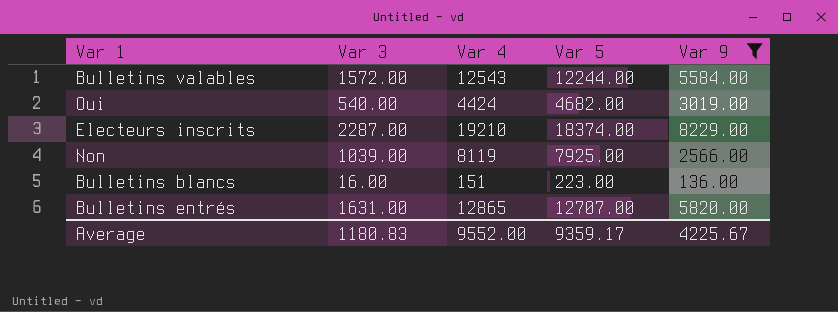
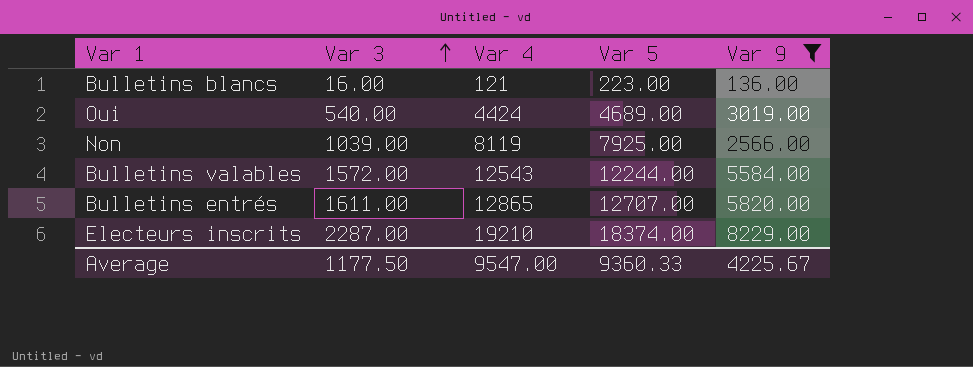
row order: none -> Var 3 ascending
Bulletins blancs | Var 4: 151 -> 121
Oui | Var 5: 4682.00 -> 4689.00
Bulletins entrés | Var 3: 1631.00 -> 1611.00
Average | Var 3: 1180.83 -> 1177.50
Average | Var 4: 9552.00 -> 9547.00
Average | Var 5: 9359.17 -> 9360.33

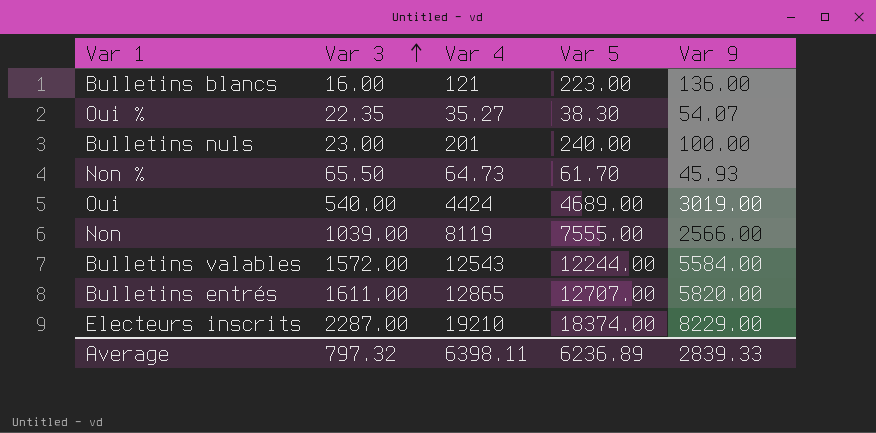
filter: Var 9 >= 136.00 -> none
Non | Var 5: 7925.00 -> 7555.00
Average | Var 3: 1177.50 -> 797.32
Average | Var 4: 9547.00 -> 6398.11
Average | Var 5: 9360.33 -> 6236.89
Average | Var 9: 4225.67 -> 2839.33

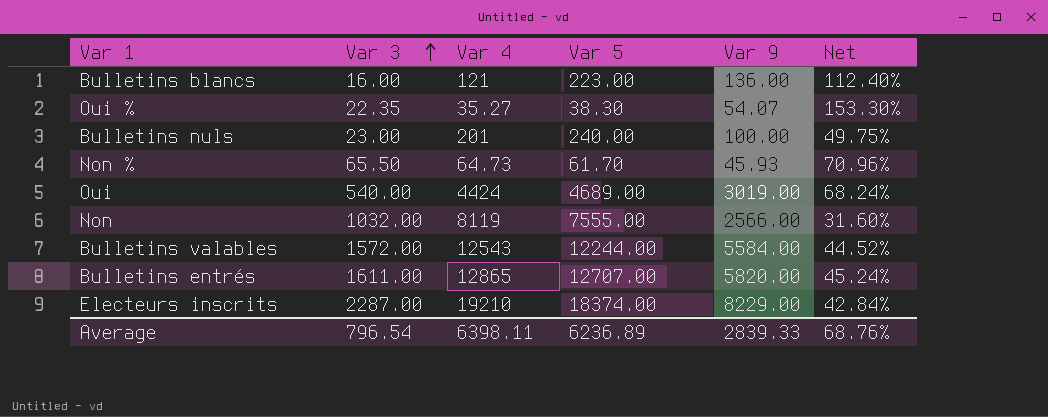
column Net | formula: none -> [Var 9] / [Var 4]
Non | Var 3: 1039.00 -> 1032.00
Average | Var 3: 797.32 -> 796.54

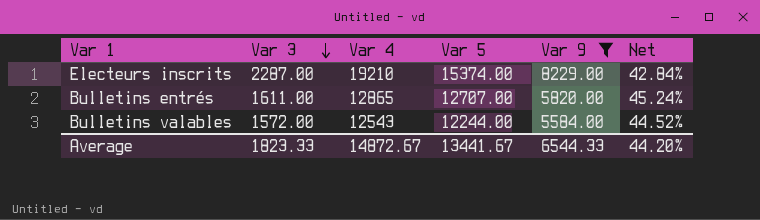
filter: none -> Var 9 >= 5584.00
row order: Var 3 ascending -> Var 3 descending
Electeurs inscrits | Var 5: 18374.00 -> 15374.00
Average | Var 3: 796.54 -> 1823.33
Average | Var 4: 6398.11 -> 14872.67
Average | Var 5: 6236.89 -> 13441.67
Average | Var 9: 2839.33 -> 6544.33
Average | Net: 68.76% -> 44.20%

